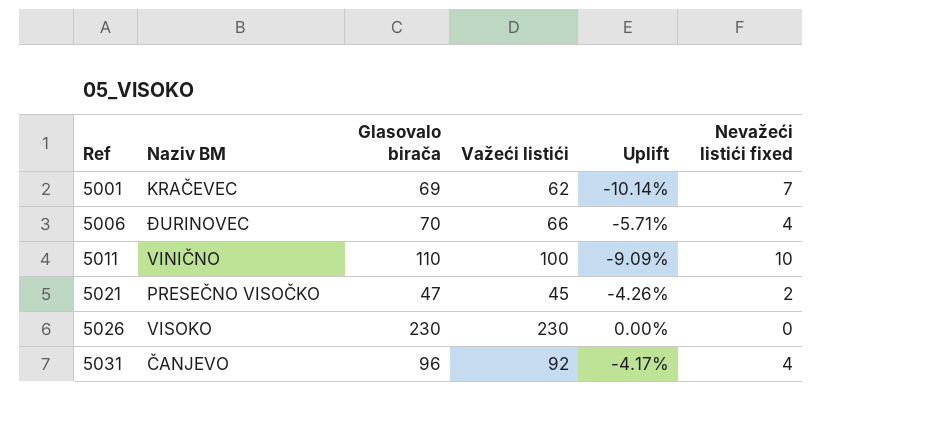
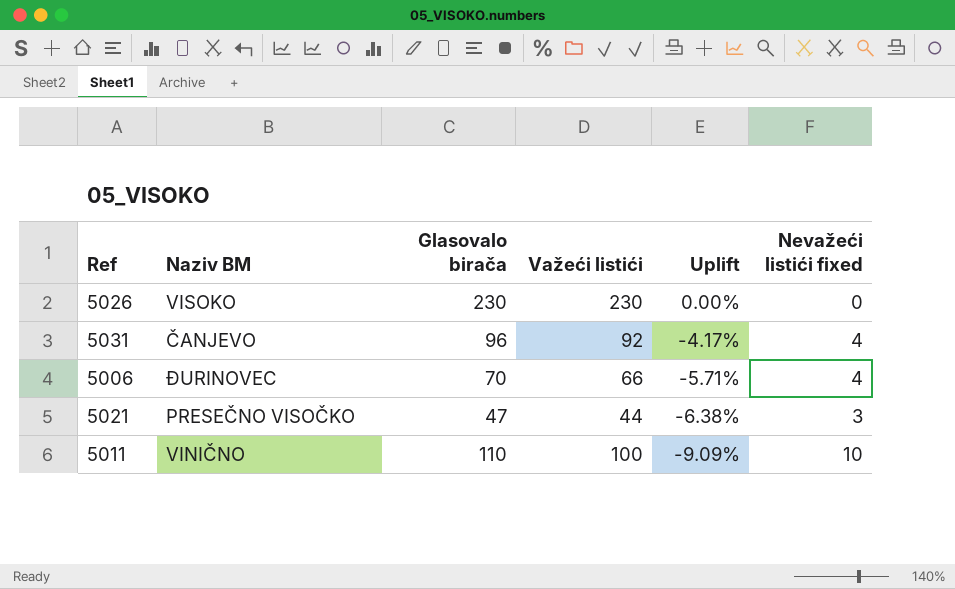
row order: Ref ascending -> Uplift descending
row 5001: KRAČEVEC | 69 | 62 | -10.14% | 7 -> none
5021 | Važeći listići: 45 -> 44
5021 | Uplift: -4.26% -> -6.38%
5021 | Nevažeći listići fixed: 2 -> 3

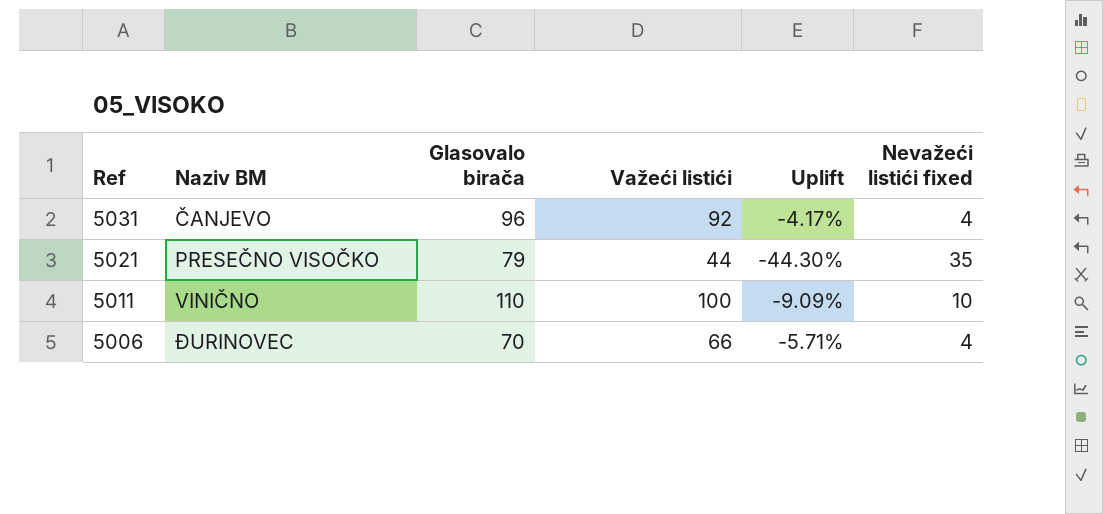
row order: Uplift descending -> Ref descending
row 5026: VISOKO | 230 | 230 | 0.00% | 0 -> none
5021 | Glasovalo birača: 47 -> 79
5021 | Uplift: -6.38% -> -44.30%
5021 | Nevažeći listići fixed: 3 -> 35

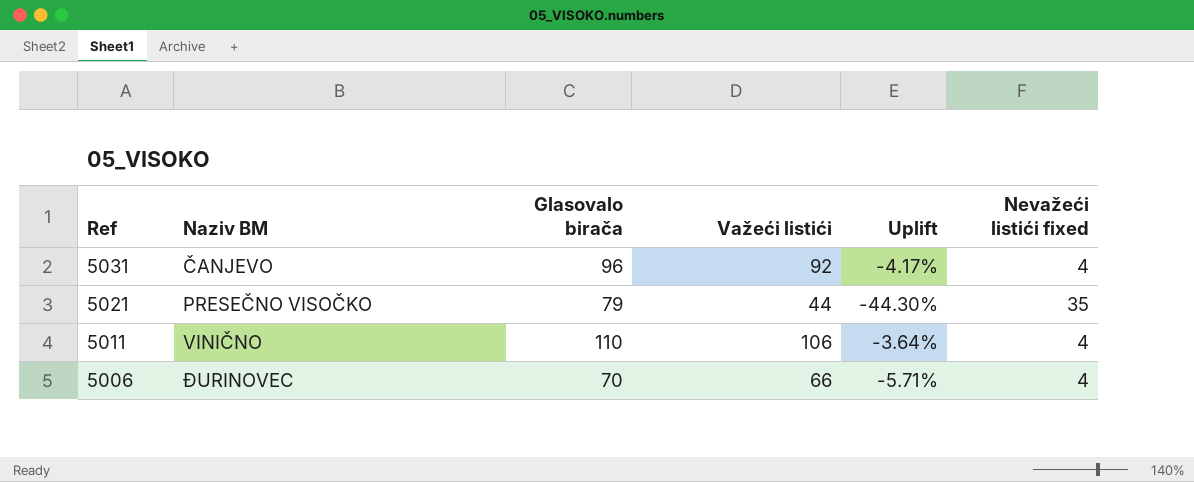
5011 | Važeći listići: 100 -> 106
5011 | Uplift: -9.09% -> -3.64%
5011 | Nevažeći listići fixed: 10 -> 4

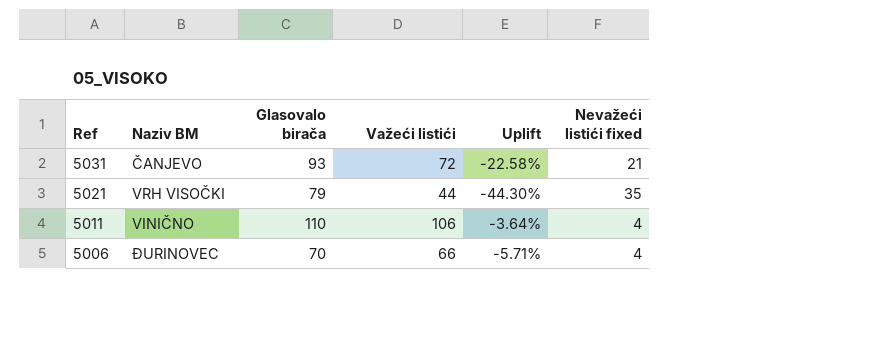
5031 | Glasovalo birača: 96 -> 93
5031 | Važeći listići: 92 -> 72
5031 | Uplift: -4.17% -> -22.58%
5031 | Nevažeći listići fixed: 4 -> 21
5021 | Naziv BM: PRESEČNO VISOČKO -> VRH VISOČKI

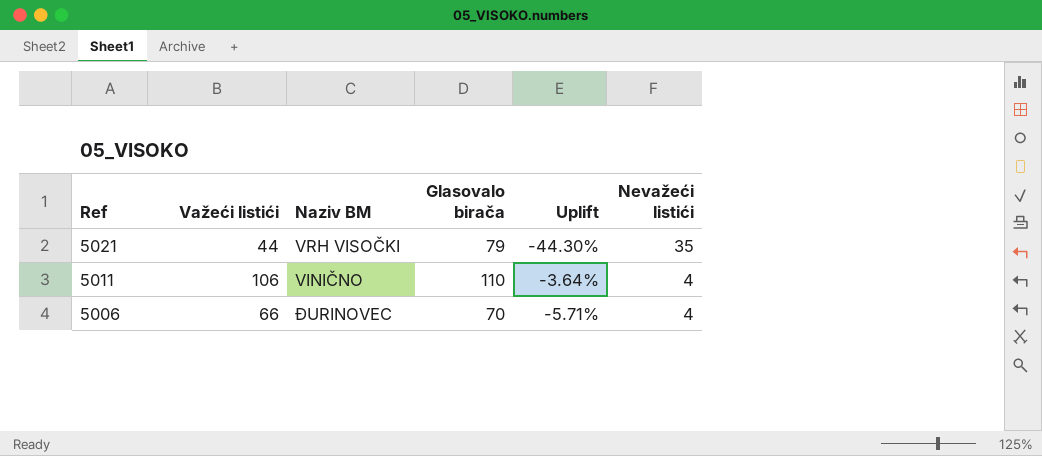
column Važeći listići | position: 4 -> 2
column name: Nevažeći listići fixed -> Nevažeći listići
row 5031: ČANJEVO | 93 | 72 | -22.58% | 21 -> none

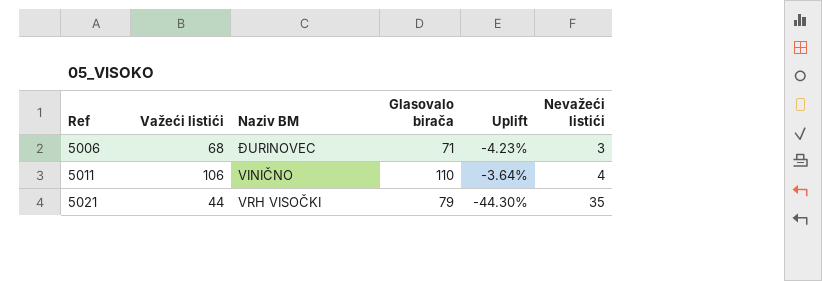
row order: Ref descending -> Ref ascending
5006 | Važeći listići: 66 -> 68
5006 | Glasovalo birača: 70 -> 71
5006 | Uplift: -5.71% -> -4.23%
5006 | Nevažeći listići: 4 -> 3

